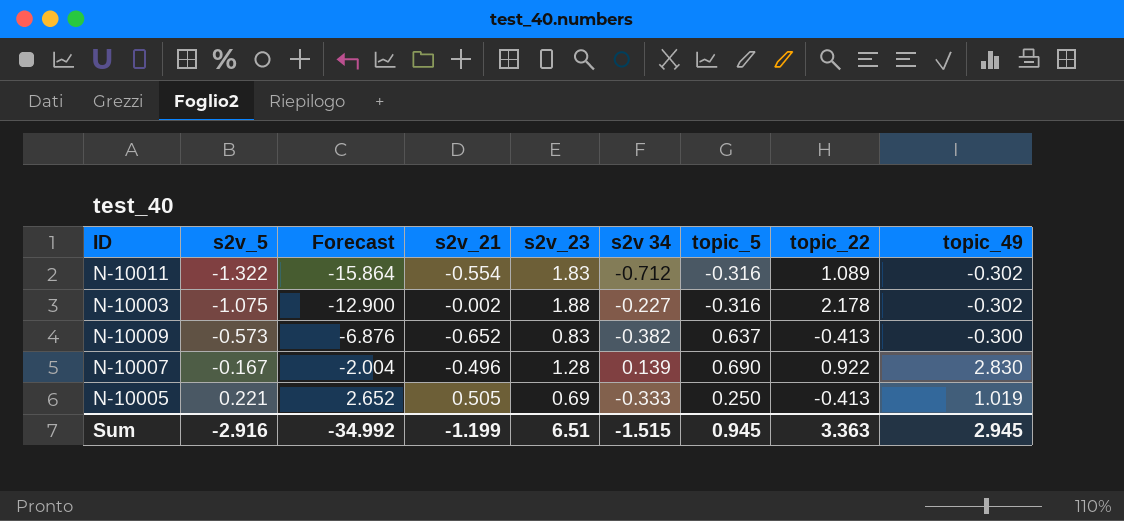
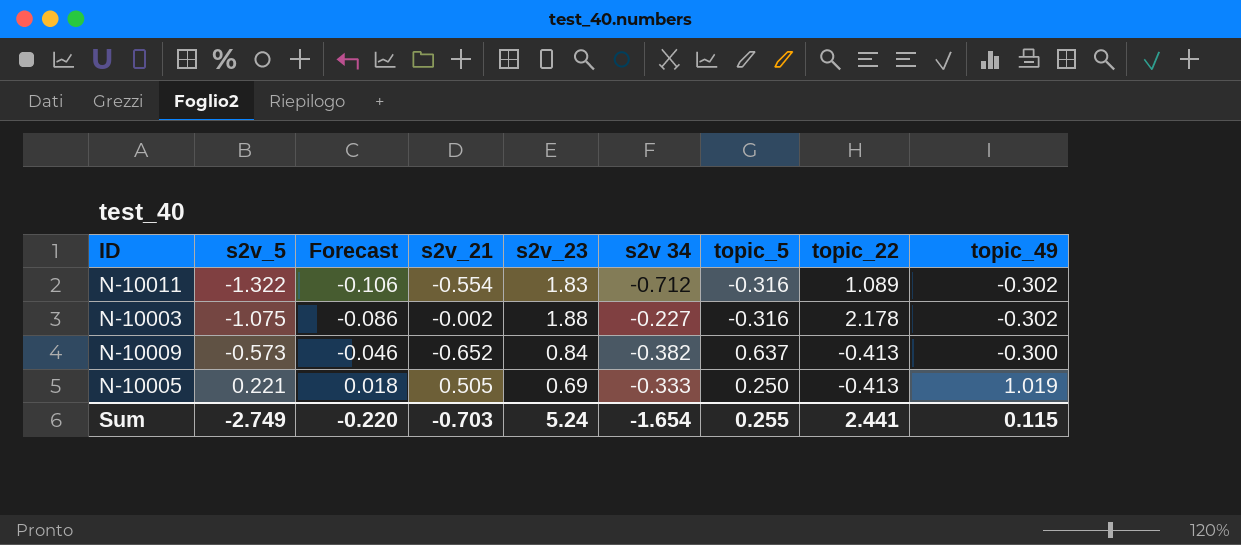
column Forecast | formula: [s2v_5] * 12 -> [s2v_5] * 0.08
row N-10007: -0.167 | -2.004 | -0.496 | 1.28 | 0.139 | 0.690 | 0.922 | 2.830 -> none
N-10009 | s2v_23: 0.83 -> 0.84
Sum | s2v_5: -2.916 -> -2.749
Sum | Forecast: -34.992 -> -0.220
Sum | s2v_21: -1.199 -> -0.703
Sum | s2v_23: 6.51 -> 5.24
Sum | s2v 34: -1.515 -> -1.654
Sum | topic_5: 0.945 -> 0.255
Sum | topic_22: 3.363 -> 2.441
Sum | topic_49: 2.945 -> 0.115

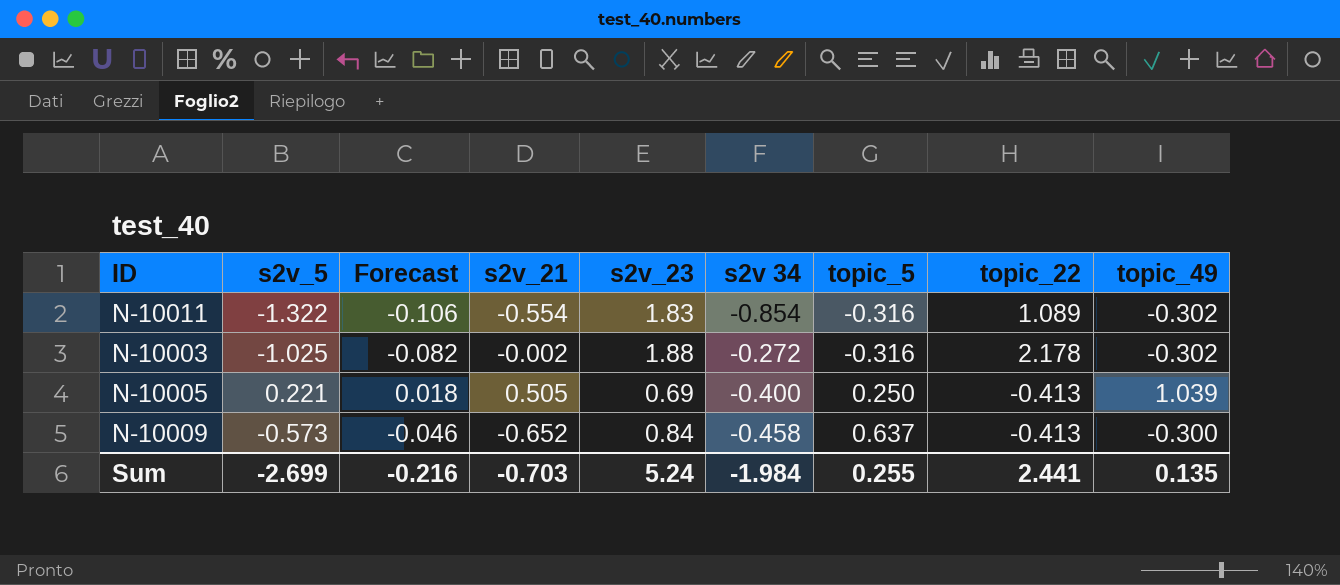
row order: s2v_5 ascending -> topic_5 ascending
N-10011 | s2v 34: -0.712 -> -0.854
N-10003 | s2v_5: -1.075 -> -1.025
N-10003 | Forecast: -0.086 -> -0.082
N-10003 | s2v 34: -0.227 -> -0.272
N-10005 | s2v 34: -0.333 -> -0.400
N-10005 | topic_49: 1.019 -> 1.039
N-10009 | s2v 34: -0.382 -> -0.458
Sum | s2v_5: -2.749 -> -2.699
Sum | Forecast: -0.220 -> -0.216
Sum | s2v 34: -1.654 -> -1.984
Sum | topic_49: 0.115 -> 0.135

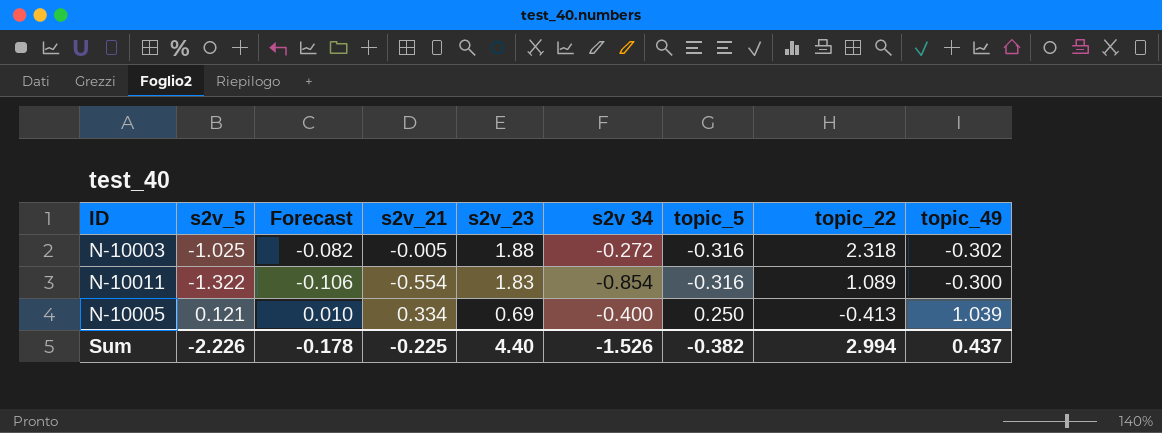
row order: topic_5 ascending -> s2v_23 descending
row N-10009: -0.573 | -0.046 | -0.652 | 0.84 | -0.458 | 0.637 | -0.413 | -0.300 -> none
N-10003 | s2v_21: -0.002 -> -0.005
N-10003 | topic_22: 2.178 -> 2.318
N-10011 | topic_49: -0.302 -> -0.300
N-10005 | s2v_5: 0.221 -> 0.121
N-10005 | Forecast: 0.018 -> 0.010
N-10005 | s2v_21: 0.505 -> 0.334
Sum | s2v_5: -2.699 -> -2.226
Sum | Forecast: -0.216 -> -0.178
Sum | s2v_21: -0.703 -> -0.225
Sum | s2v_23: 5.24 -> 4.40
Sum | s2v 34: -1.984 -> -1.526
Sum | topic_5: 0.255 -> -0.382
Sum | topic_22: 2.441 -> 2.994
Sum | topic_49: 0.135 -> 0.437

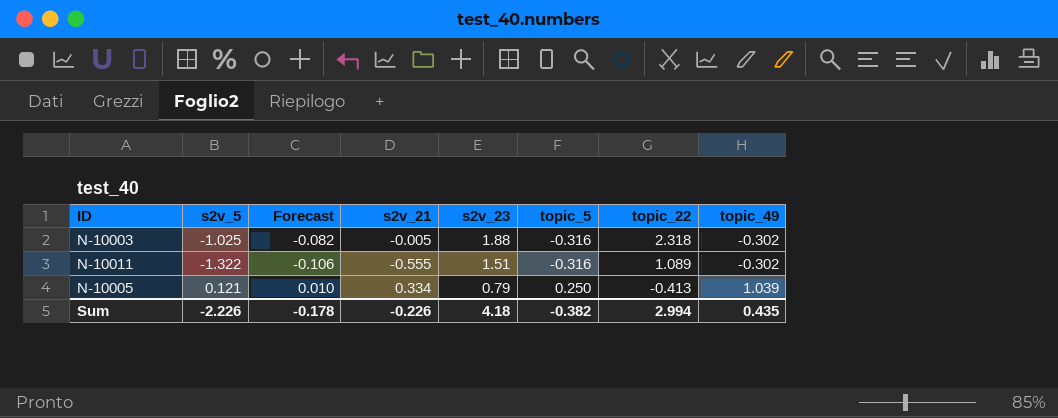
column s2v 34 | position: 6 -> none
N-10011 | s2v_21: -0.554 -> -0.555
N-10011 | s2v_23: 1.83 -> 1.51
N-10011 | topic_49: -0.300 -> -0.302
N-10005 | s2v_23: 0.69 -> 0.79
Sum | s2v_21: -0.225 -> -0.226
Sum | s2v_23: 4.40 -> 4.18
Sum | topic_49: 0.437 -> 0.435

